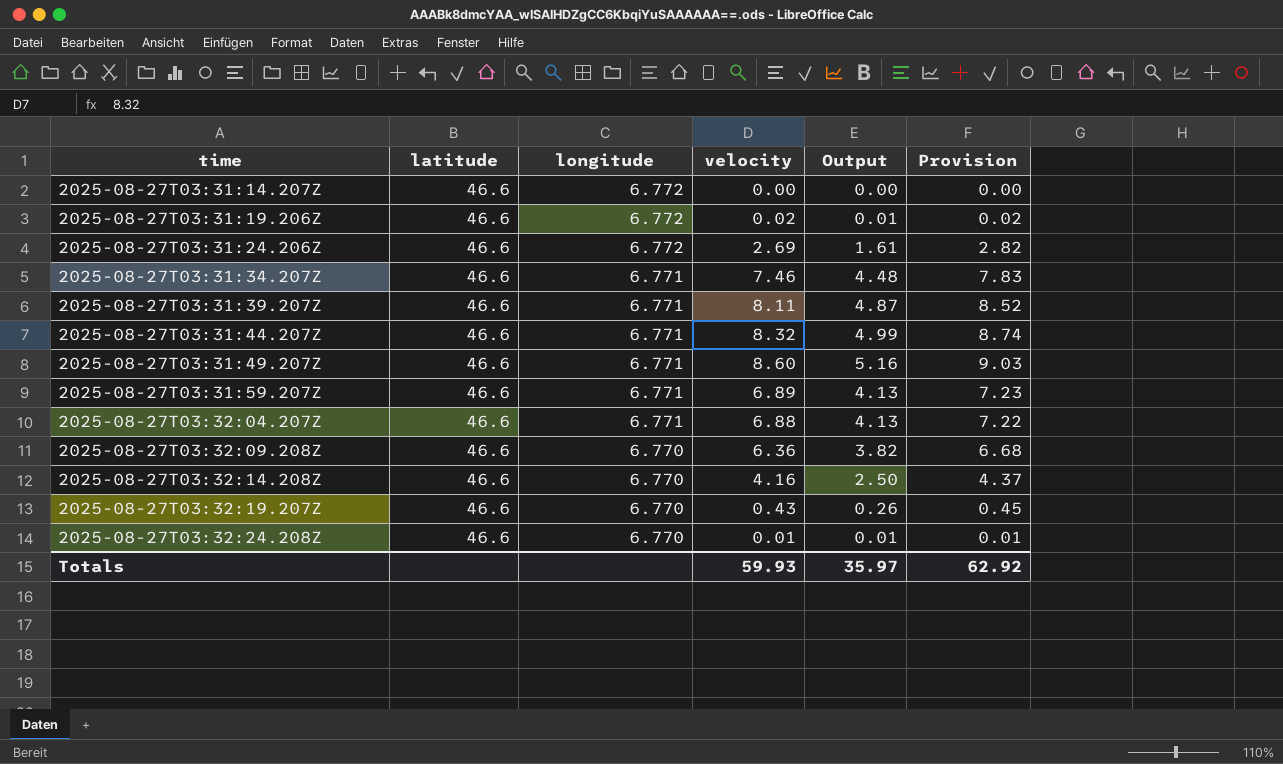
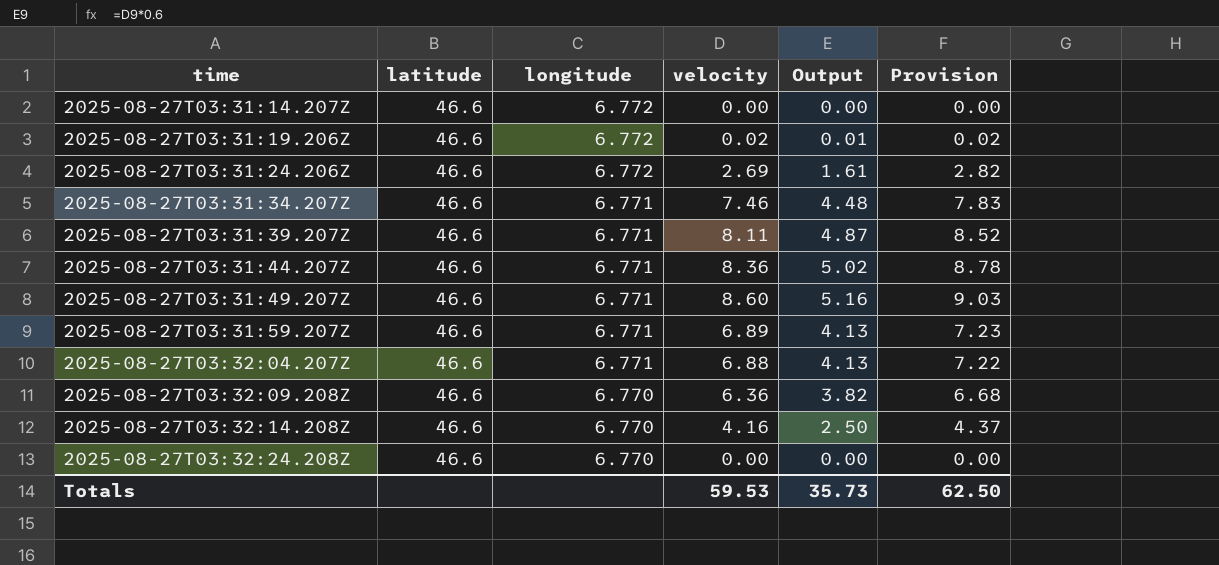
row 2025-08-27T03:32:19.207Z: 46.6 | 6.770 | 0.43 | 0.26 | 0.45 -> none
2025-08-27T03:31:44.207Z | velocity: 8.32 -> 8.36
2025-08-27T03:31:44.207Z | Output: 4.99 -> 5.02
2025-08-27T03:31:44.207Z | Provision: 8.74 -> 8.78
2025-08-27T03:32:24.208Z | velocity: 0.01 -> 0.00
2025-08-27T03:32:24.208Z | Output: 0.01 -> 0.00
2025-08-27T03:32:24.208Z | Provision: 0.01 -> 0.00
Totals | velocity: 59.93 -> 59.53
Totals | Output: 35.97 -> 35.73
Totals | Provision: 62.92 -> 62.50

